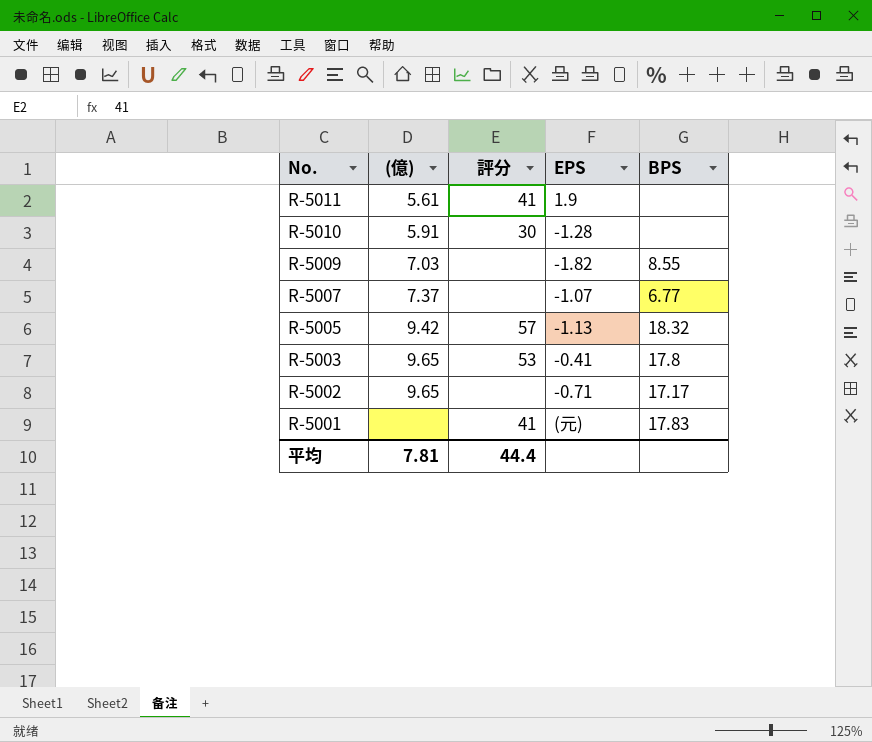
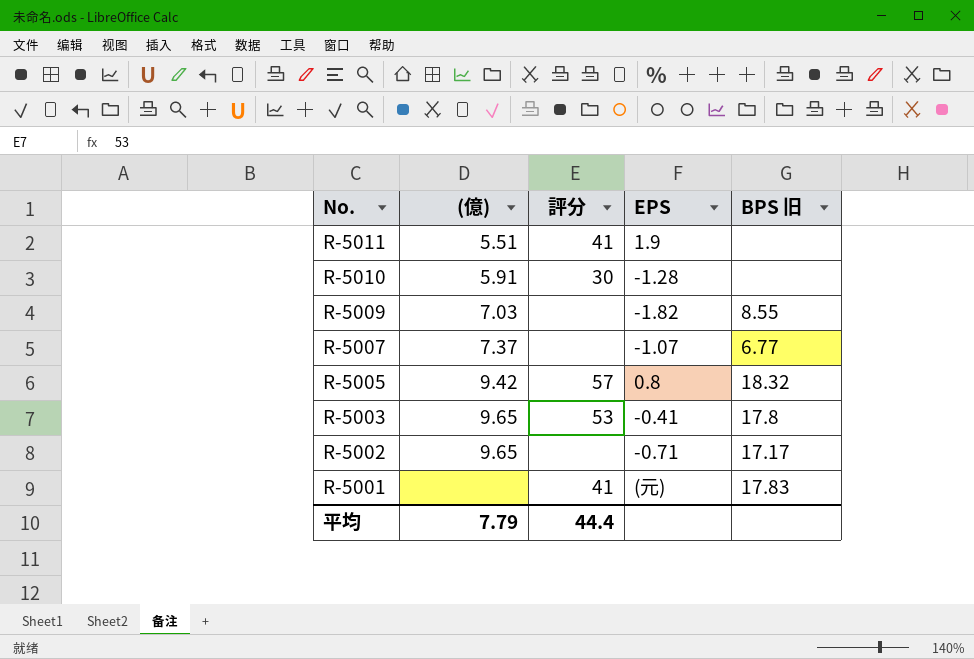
column name: BPS -> BPS 旧
R-5011 | (億): 5.61 -> 5.51
R-5005 | EPS: -1.13 -> 0.8
平均 | (億): 7.81 -> 7.79

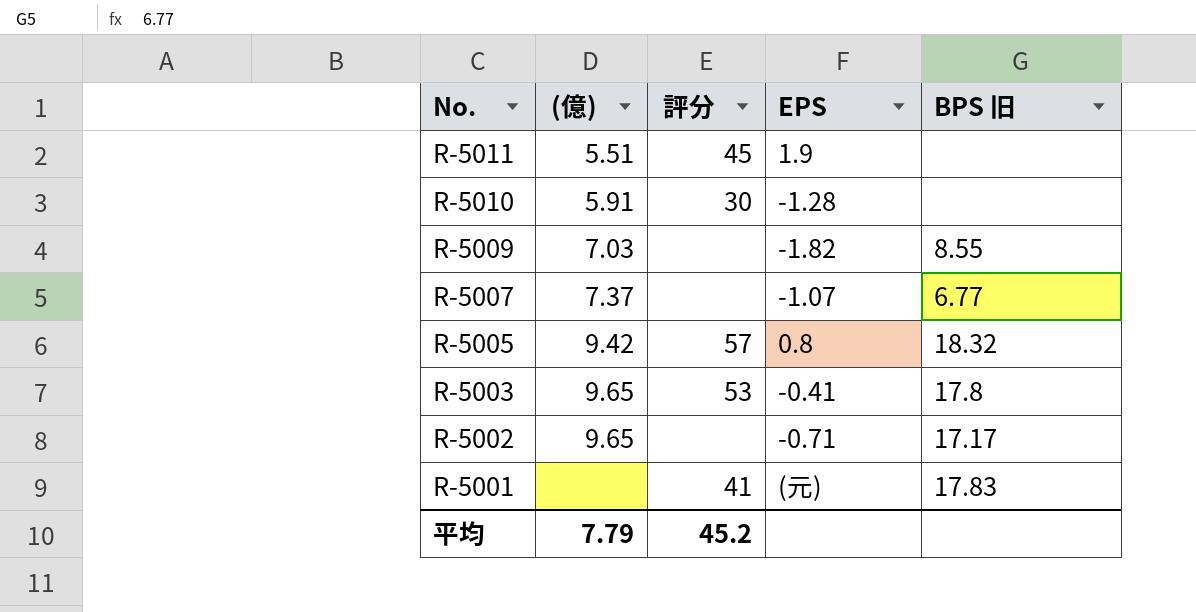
R-5011 | 評分: 41 -> 45
平均 | 評分: 44.4 -> 45.2

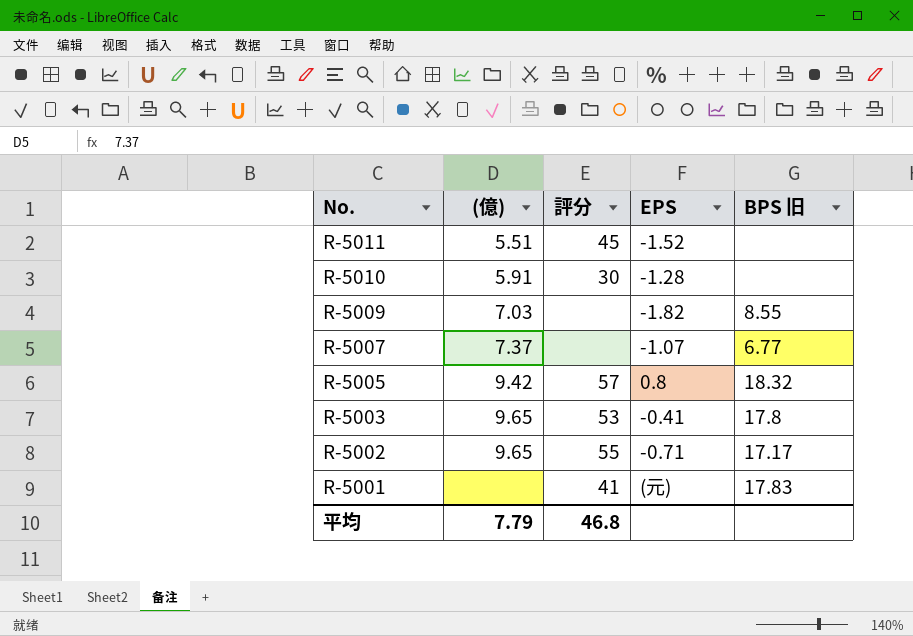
R-5011 | EPS: 1.9 -> -1.52
R-5002 | 評分: none -> 55
平均 | 評分: 45.2 -> 46.8

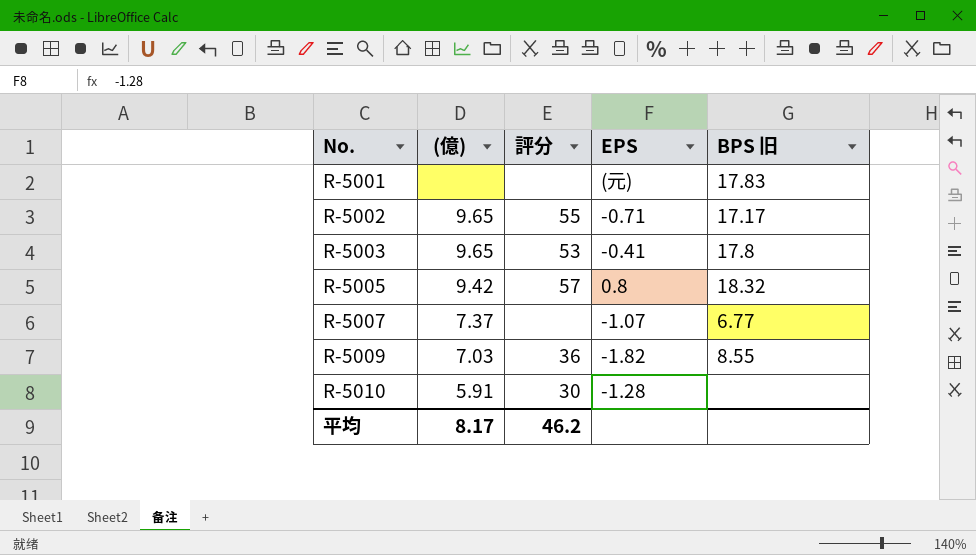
row order: No. descending -> No. ascending
row R-5011: 5.51 | 45 | -1.52 | none -> none
R-5001 | 評分: 41 -> none
R-5009 | 評分: none -> 36
平均 | (億): 7.79 -> 8.17
平均 | 評分: 46.8 -> 46.2

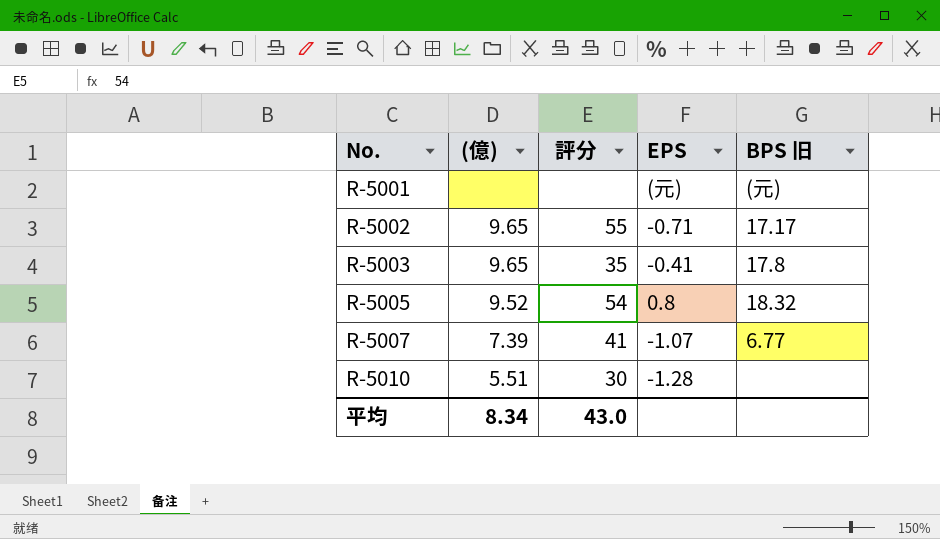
row R-5009: 7.03 | 36 | -1.82 | 8.55 -> none
R-5001 | BPS 旧: 17.83 -> (元)
R-5003 | 評分: 53 -> 35
R-5005 | (億): 9.42 -> 9.52
R-5005 | 評分: 57 -> 54
R-5007 | (億): 7.37 -> 7.39
R-5007 | 評分: none -> 41
R-5010 | (億): 5.91 -> 5.51
平均 | (億): 8.17 -> 8.34
平均 | 評分: 46.2 -> 43.0

